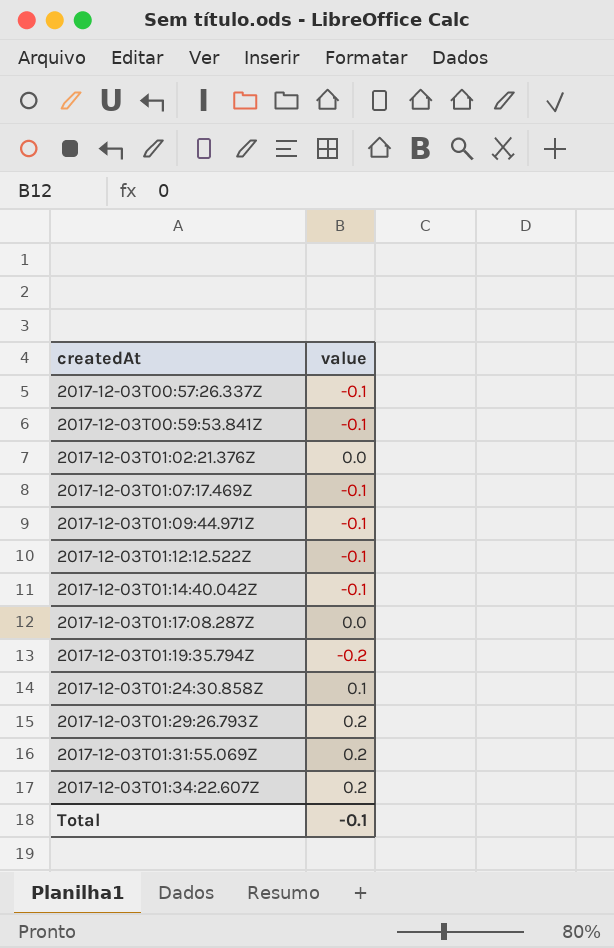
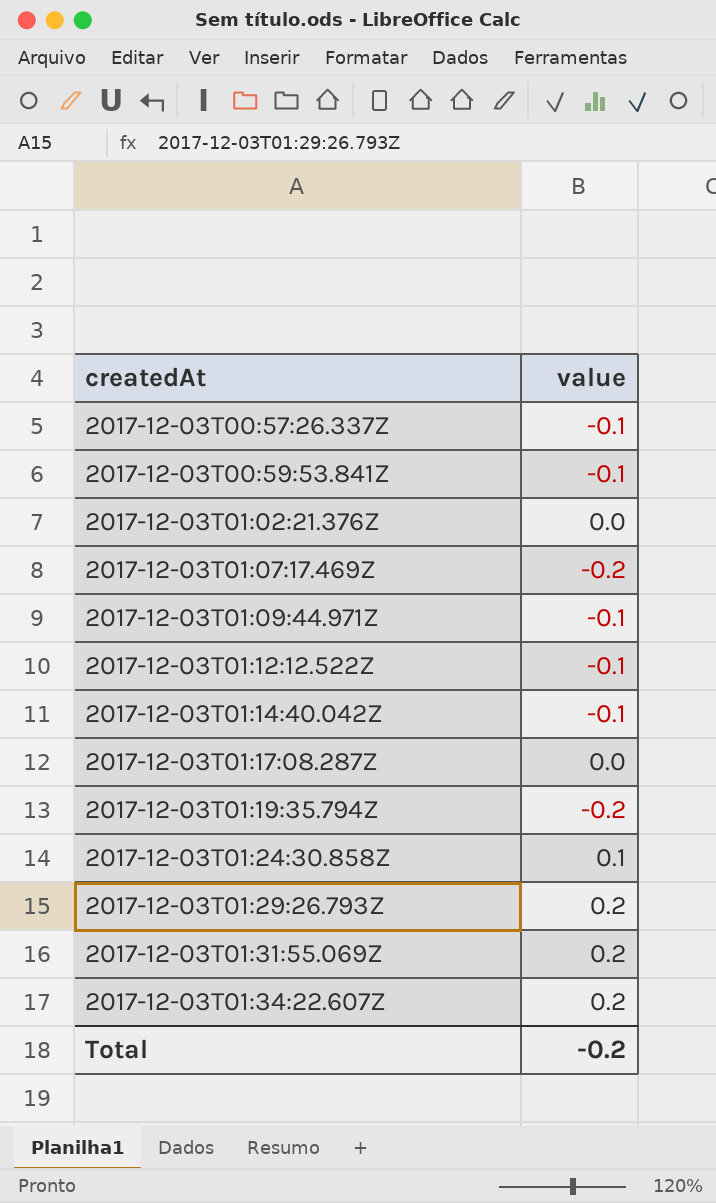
2017-12-03T01:07:17.469Z | value: -0.1 -> -0.2
Total | value: -0.1 -> -0.2

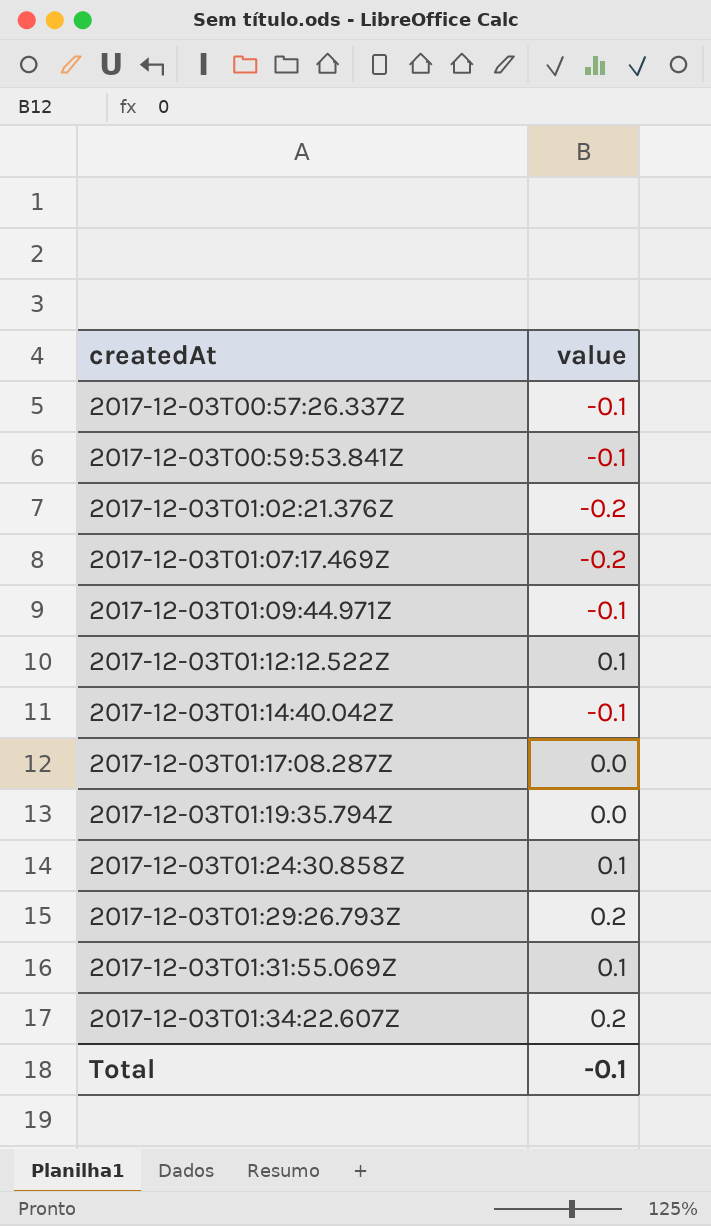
2017-12-03T01:02:21.376Z | value: 0.0 -> -0.2
2017-12-03T01:12:12.522Z | value: -0.1 -> 0.1
2017-12-03T01:19:35.794Z | value: -0.2 -> 0.0
2017-12-03T01:31:55.069Z | value: 0.2 -> 0.1
Total | value: -0.2 -> -0.1

